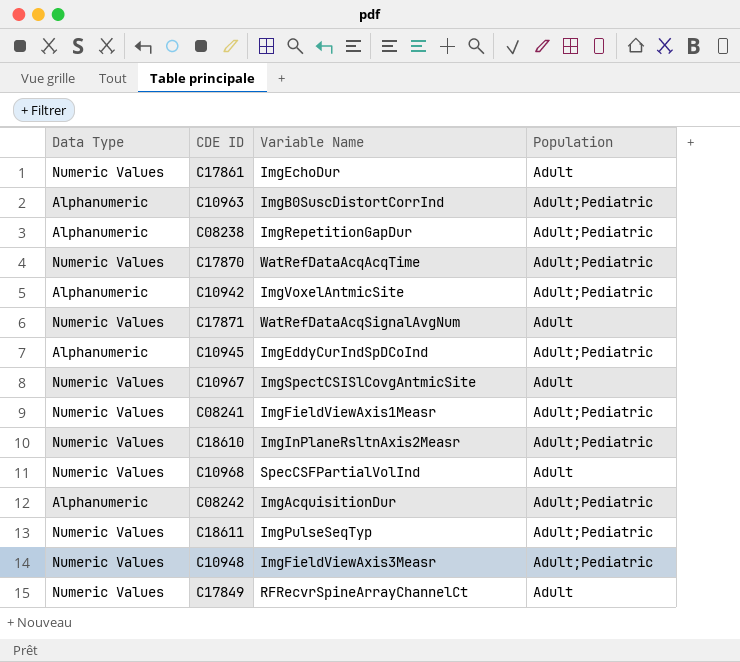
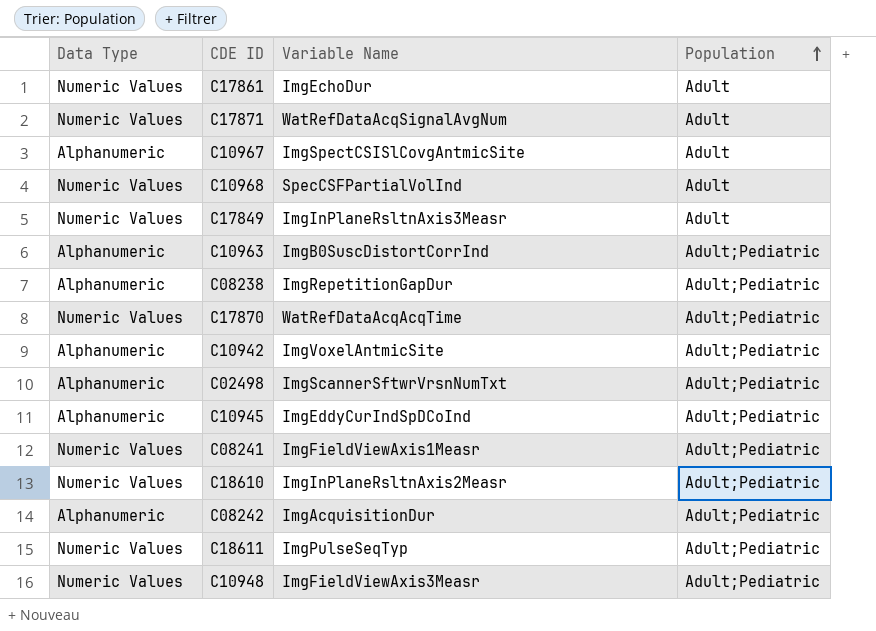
row order: none -> Population ascending
C10967 | Data Type: Numeric Values -> Alphanumeric
C17849 | Variable Name: RFRecvrSpineArrayChannelCt -> ImgInPlaneRsltnAxis3Measr
row C02498: none -> Alphanumeric | ImgScannerSftwrVrsnNumTxt | Adult;Pediatric

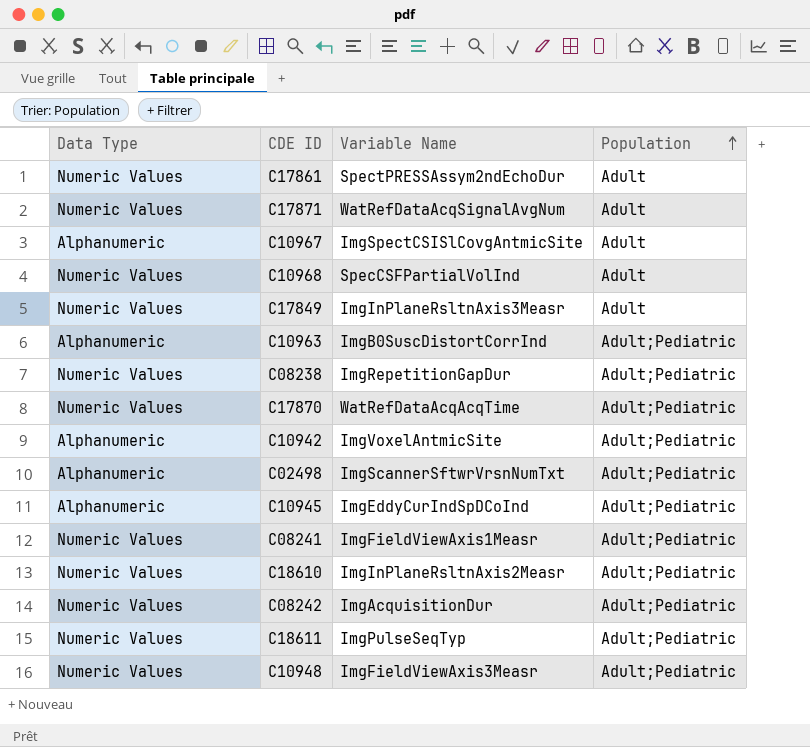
C17861 | Variable Name: ImgEchoDur -> SpectPRESSAssym2ndEchoDur
C08238 | Data Type: Alphanumeric -> Numeric Values
C08242 | Data Type: Alphanumeric -> Numeric Values

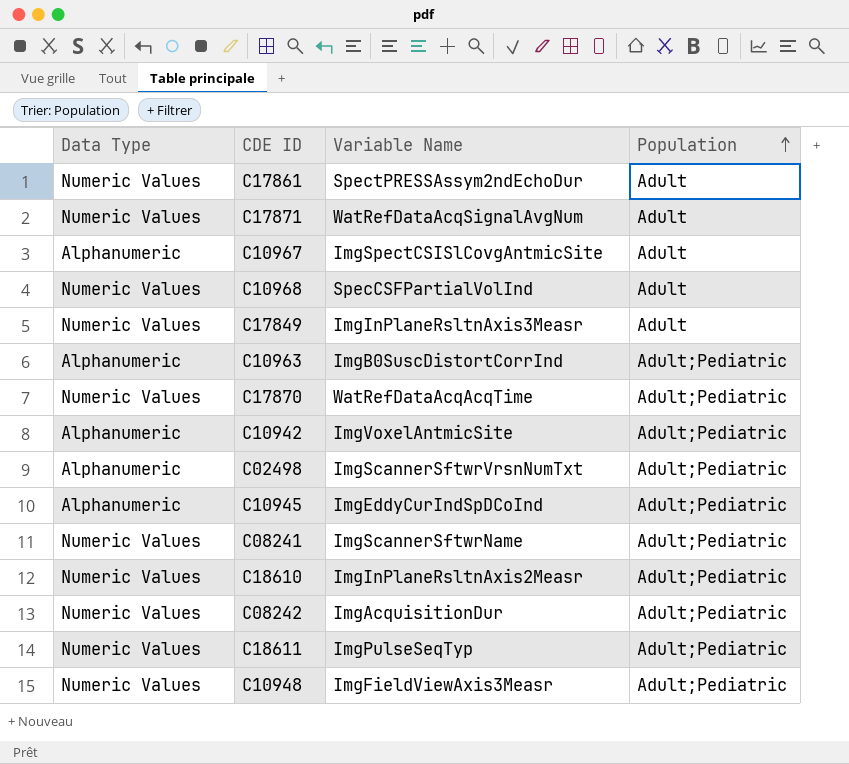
row C08238: Numeric Values | ImgRepetitionGapDur | Adult;Pediatric -> none
C08241 | Variable Name: ImgFieldViewAxis1Measr -> ImgScannerSftwrName

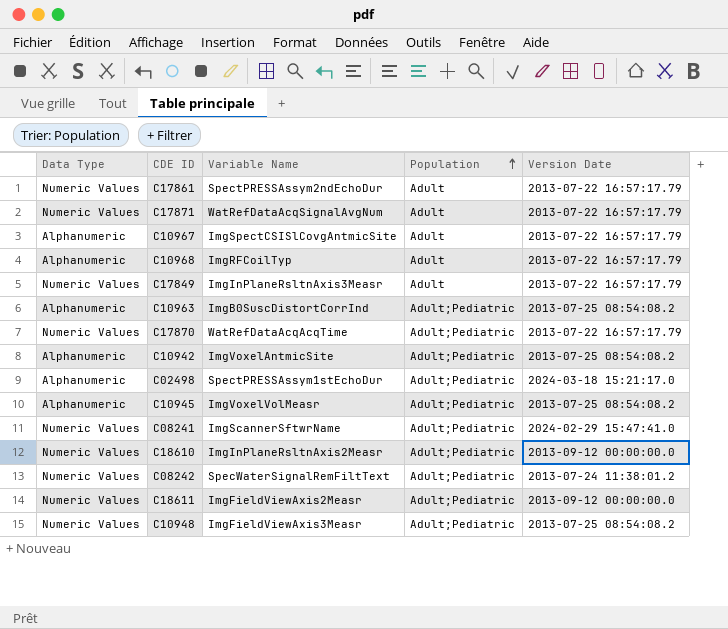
column Version Date | position: none -> 5
C10968 | Data Type: Numeric Values -> Alphanumeric
C10968 | Variable Name: SpecCSFPartialVolInd -> ImgRFCoilTyp
C02498 | Variable Name: ImgScannerSftwrVrsnNumTxt -> SpectPRESSAssym1stEchoDur
C10945 | Variable Name: ImgEddyCurIndSpDCoInd -> ImgVoxelVolMeasr
C08242 | Variable Name: ImgAcquisitionDur -> SpecWaterSignalRemFiltText
C18611 | Variable Name: ImgPulseSeqTyp -> ImgFieldViewAxis2Measr

